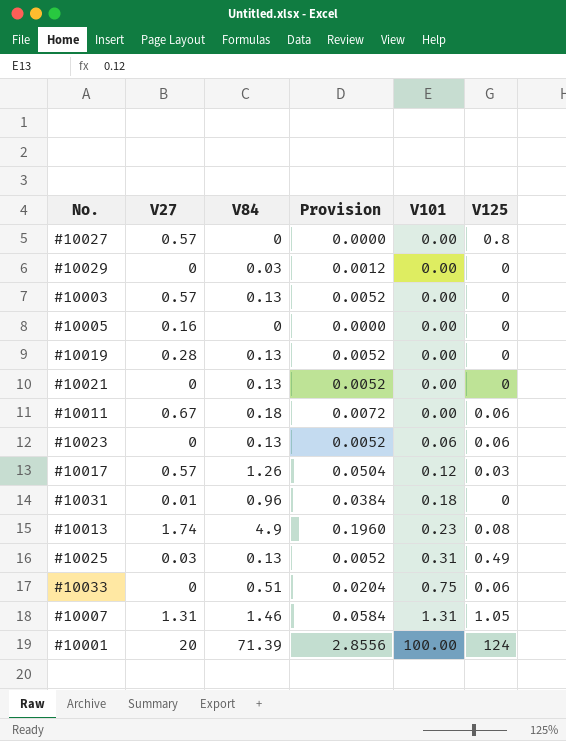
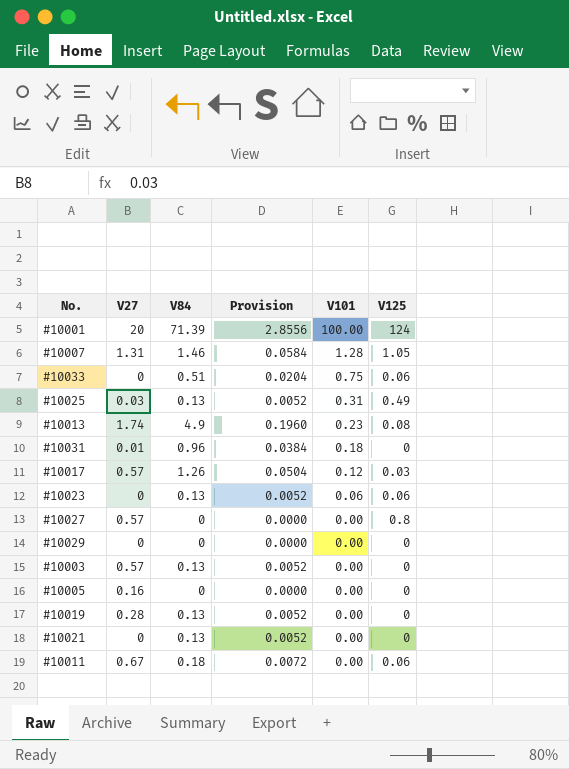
row order: V101 ascending -> V101 descending
#10007 | V101: 1.31 -> 1.28
#10029 | V84: 0.03 -> 0
#10029 | Provision: 0.0012 -> 0.0000

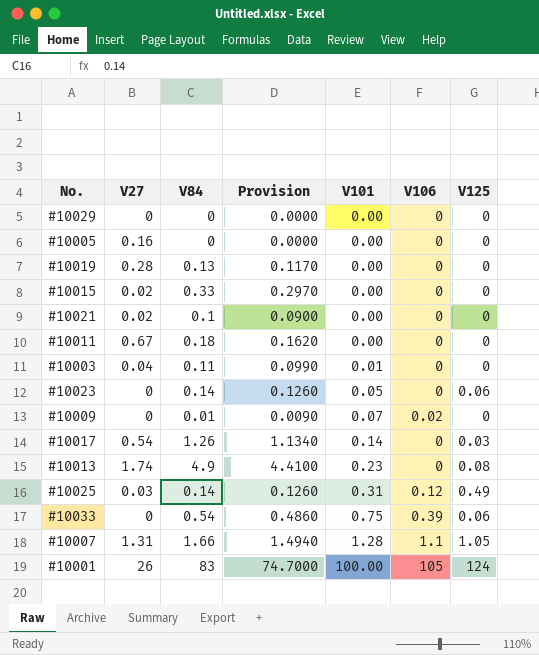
row order: V101 descending -> V101 ascending
column Provision | formula: [V84] * 0.04 -> [V84] * 0.9
column V106 | position: none -> 6
row #10031: 0.01 | 0.96 | 0.0384 | 0.18 | 0 -> none
row #10027: 0.57 | 0 | 0.0000 | 0.00 | 0.8 -> none
row #10015: none -> 0.02 | 0.33 | 0.2970 | 0.00 | 0 | 0
#10021 | V27: 0 -> 0.02
#10021 | V84: 0.13 -> 0.1
#10011 | V125: 0.06 -> 0
#10003 | V27: 0.57 -> 0.04
#10003 | V84: 0.13 -> 0.11
#10003 | V101: 0.00 -> 0.01
#10023 | V84: 0.13 -> 0.14
#10023 | V101: 0.06 -> 0.05
row #10009: none -> 0 | 0.01 | 0.0090 | 0.07 | 0.02 | 0
#10017 | V27: 0.57 -> 0.54
#10017 | V101: 0.12 -> 0.14
#10025 | V84: 0.13 -> 0.14
#10033 | V84: 0.51 -> 0.54
#10007 | V84: 1.46 -> 1.66
#10001 | V27: 20 -> 26
#10001 | V84: 71.39 -> 83

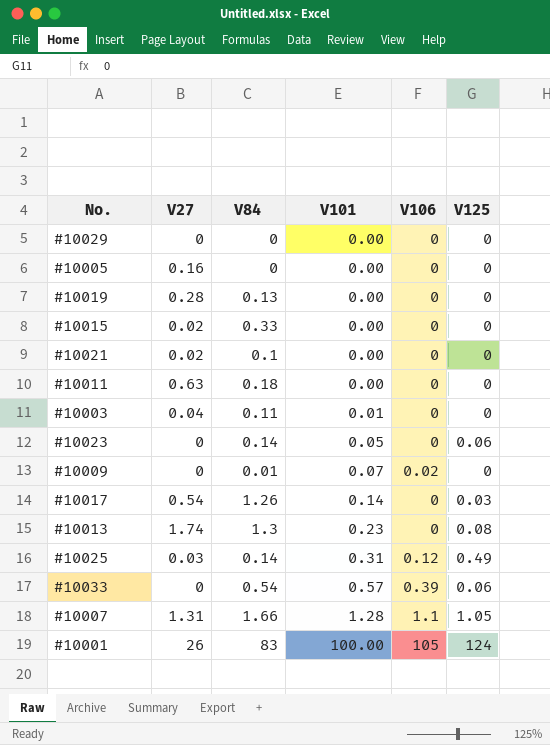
column Provision | formula: [V84] * 0.9 -> none
#10011 | V27: 0.67 -> 0.63
#10013 | V84: 4.9 -> 1.3
#10033 | V101: 0.75 -> 0.57

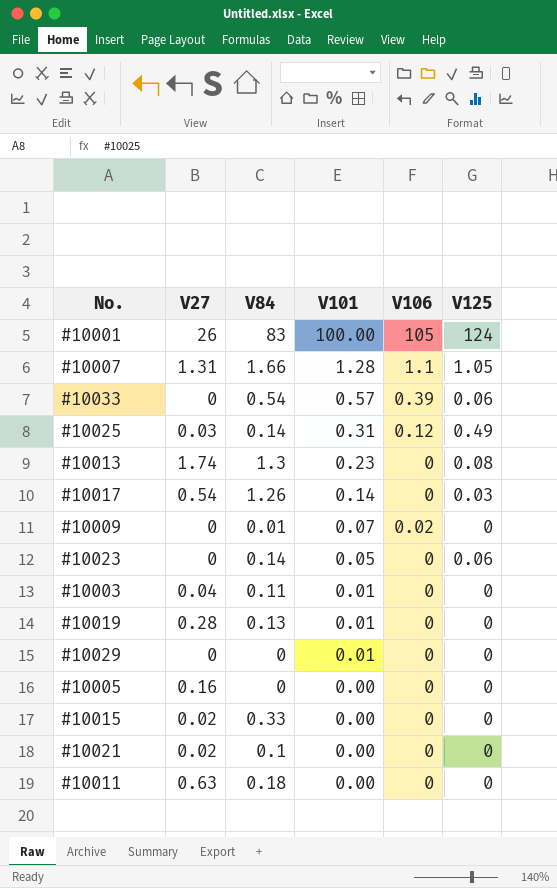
row order: V101 ascending -> V101 descending
#10019 | V101: 0.00 -> 0.01
#10029 | V101: 0.00 -> 0.01

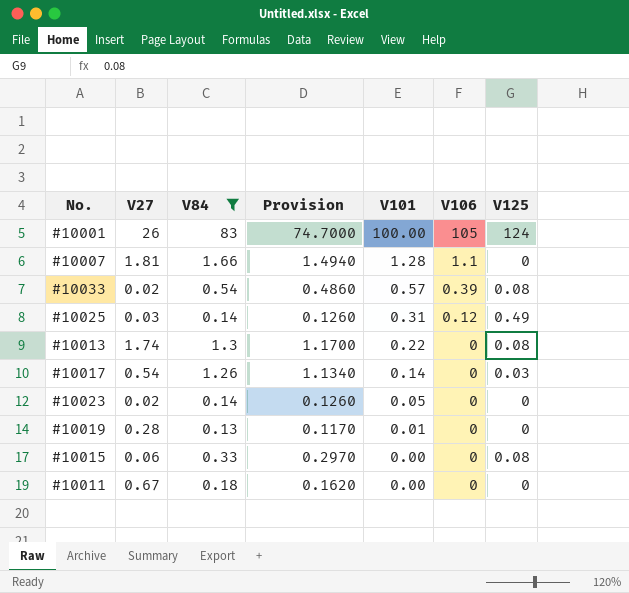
filter: none -> V84 >= 0.13
column Provision | formula: none -> [V84] * 0.9
#10007 | V27: 1.31 -> 1.81
#10007 | V125: 1.05 -> 0
#10033 | V27: 0 -> 0.02
#10033 | V125: 0.06 -> 0.08
#10013 | V101: 0.23 -> 0.22
#10023 | V27: 0 -> 0.02
#10023 | V125: 0.06 -> 0
#10015 | V27: 0.02 -> 0.06
#10015 | V125: 0 -> 0.08
#10011 | V27: 0.63 -> 0.67

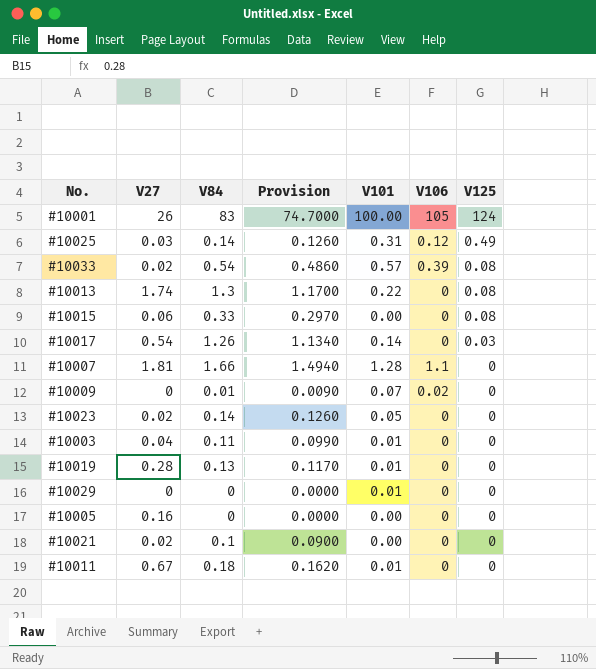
filter: V84 >= 0.13 -> none
row order: V101 descending -> V125 descending
#10011 | V101: 0.00 -> 0.01

